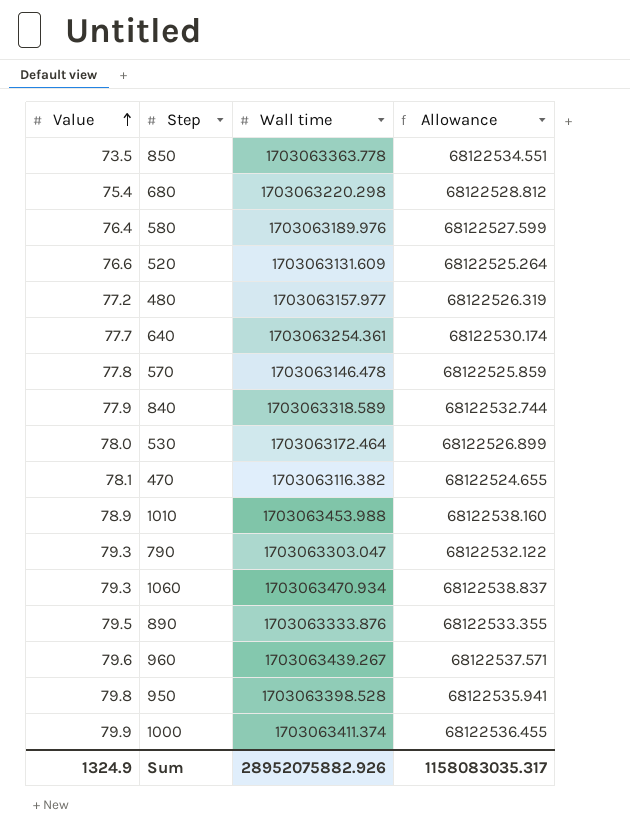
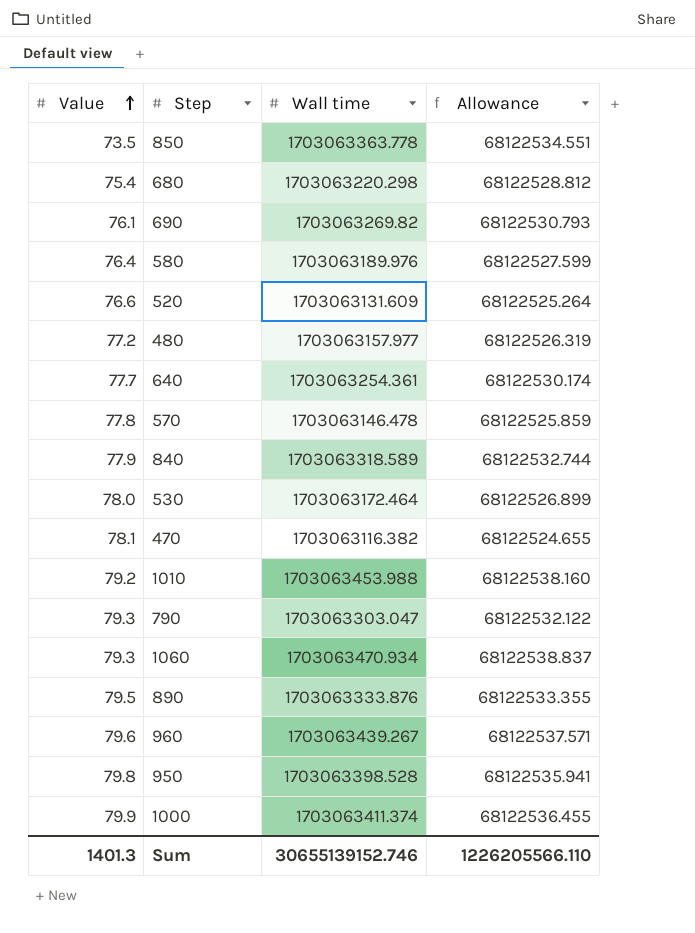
row 690: none -> 76.1 | 1703063269.82 | 68122530.793
1010 | Value: 78.9 -> 79.2
Sum | Value: 1324.9 -> 1401.3
Sum | Wall time: 28952075882.926 -> 30655139152.746
Sum | Allowance: 1158083035.317 -> 1226205566.110

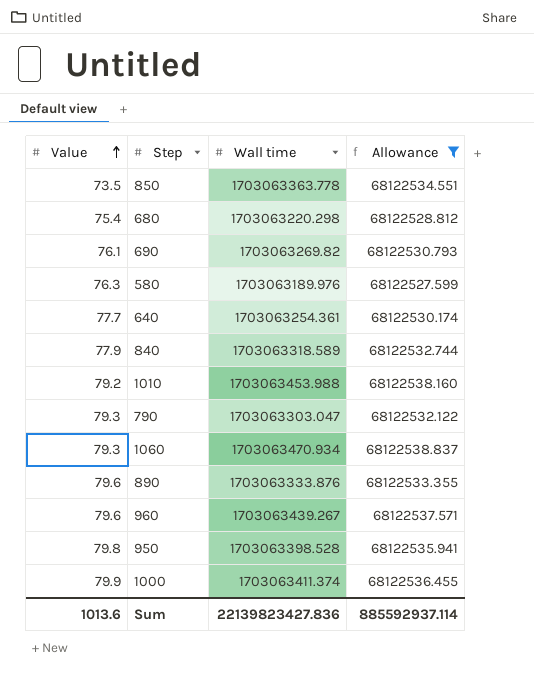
filter: none -> Allowance >= 68122527.599
580 | Value: 76.4 -> 76.3
890 | Value: 79.5 -> 79.6
Sum | Value: 1401.3 -> 1013.6
Sum | Wall time: 30655139152.746 -> 22139823427.836
Sum | Allowance: 1226205566.110 -> 885592937.114

